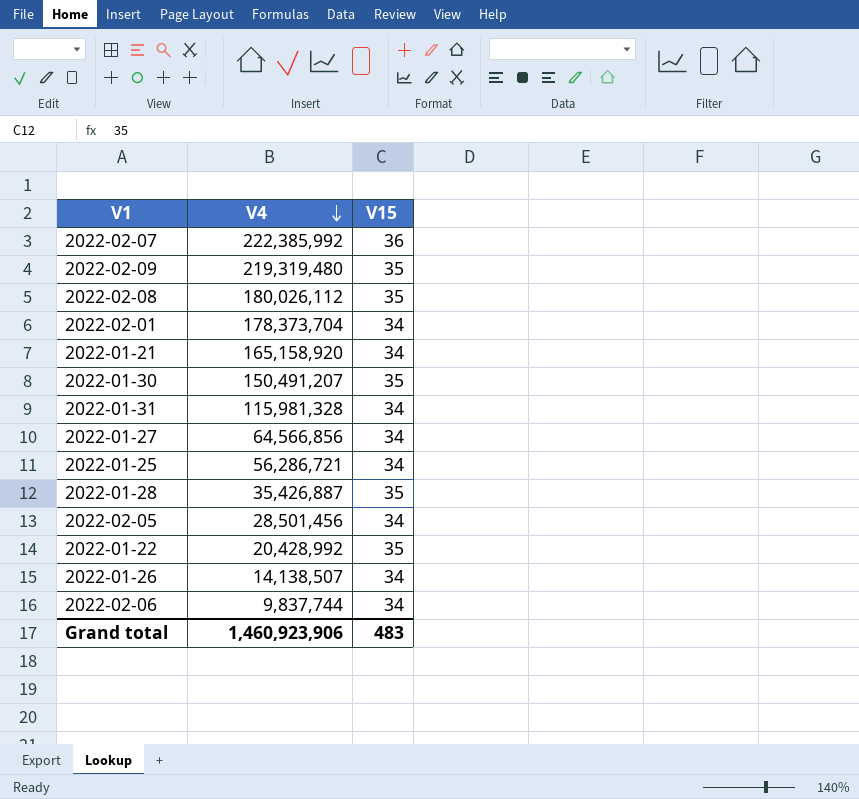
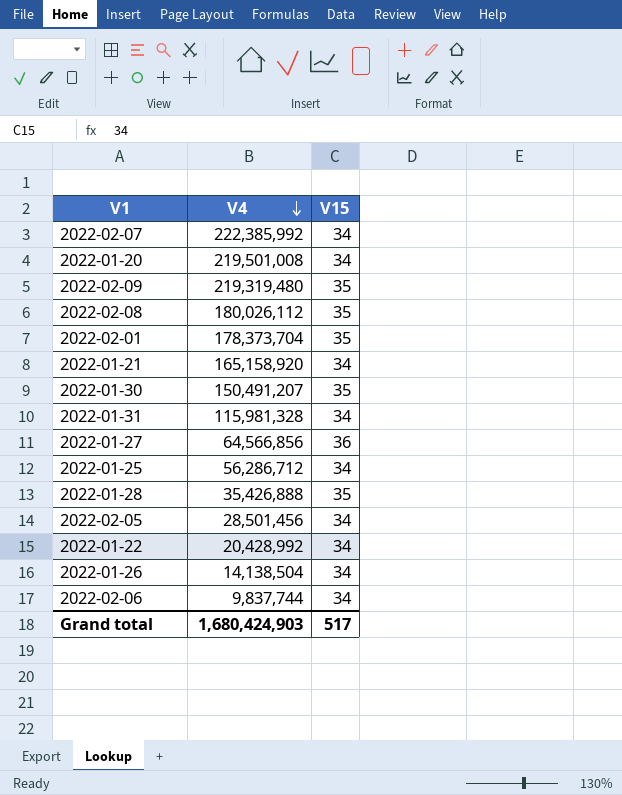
2022-02-07 | V15: 36 -> 34
row 2022-01-20: none -> 219,501,008 | 34
2022-02-01 | V15: 34 -> 35
2022-01-27 | V15: 34 -> 36
2022-01-25 | V4: 56,286,721 -> 56,286,712
2022-01-28 | V4: 35,426,887 -> 35,426,888
2022-01-22 | V15: 35 -> 34
2022-01-26 | V4: 14,138,507 -> 14,138,504
Grand total | V4: 1,460,923,906 -> 1,680,424,903
Grand total | V15: 483 -> 517

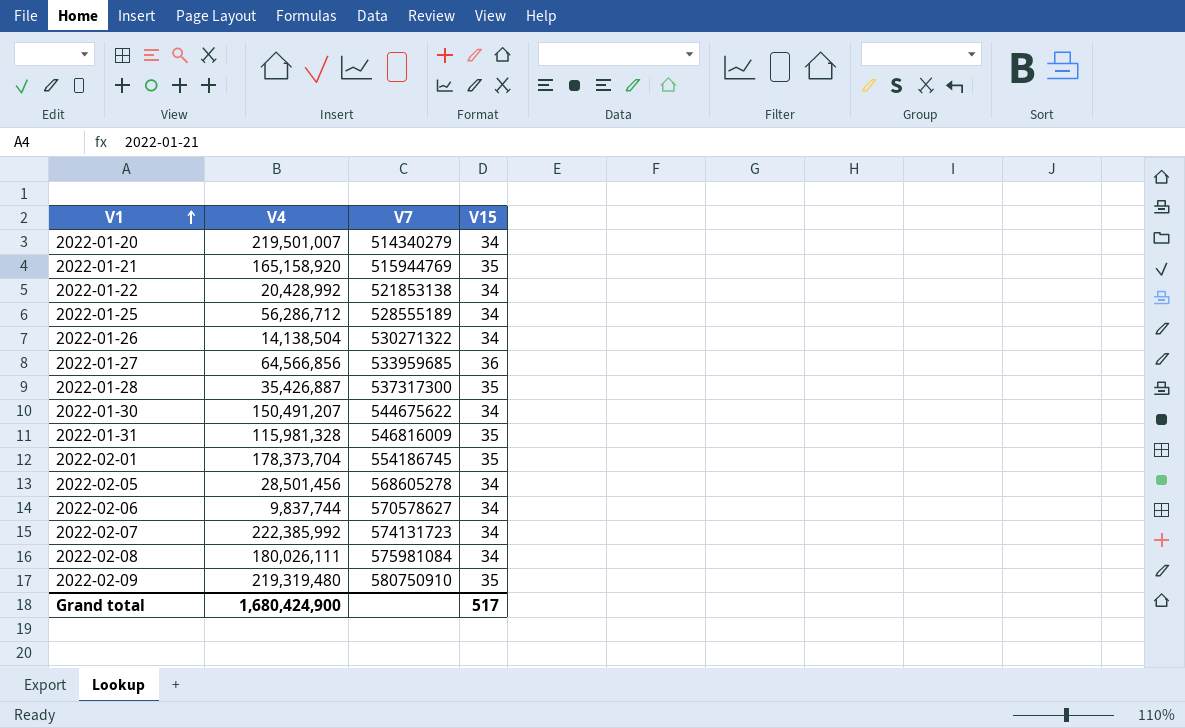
row order: V4 descending -> V1 ascending
column V7 | position: none -> 3
2022-01-20 | V4: 219,501,008 -> 219,501,007
2022-01-21 | V15: 34 -> 35
2022-01-28 | V4: 35,426,888 -> 35,426,887
2022-01-30 | V15: 35 -> 34
2022-01-31 | V15: 34 -> 35
2022-02-08 | V4: 180,026,112 -> 180,026,111
2022-02-08 | V15: 35 -> 34
Grand total | V4: 1,680,424,903 -> 1,680,424,900

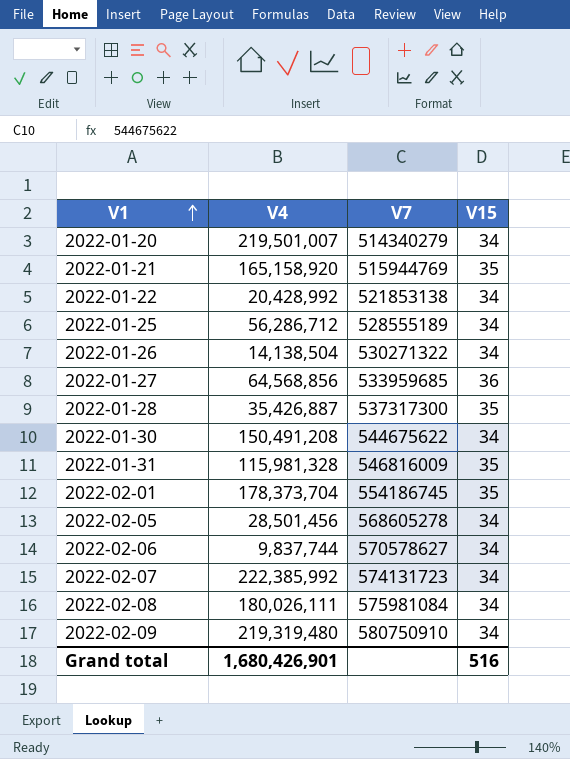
2022-01-27 | V4: 64,566,856 -> 64,568,856
2022-01-30 | V4: 150,491,207 -> 150,491,208
2022-02-09 | V15: 35 -> 34
Grand total | V4: 1,680,424,900 -> 1,680,426,901
Grand total | V15: 517 -> 516

